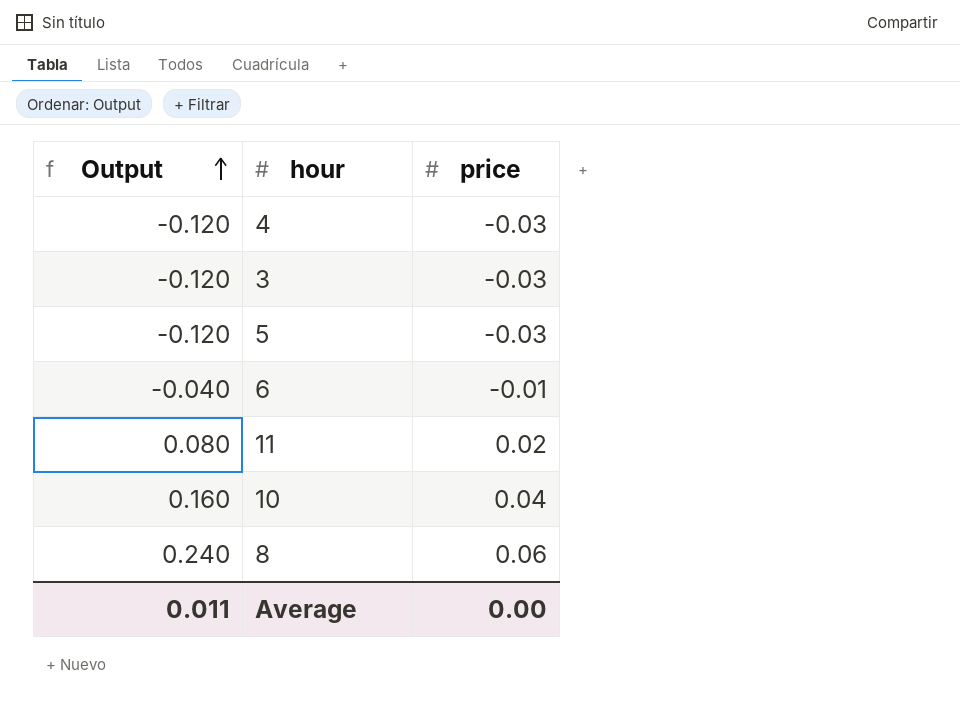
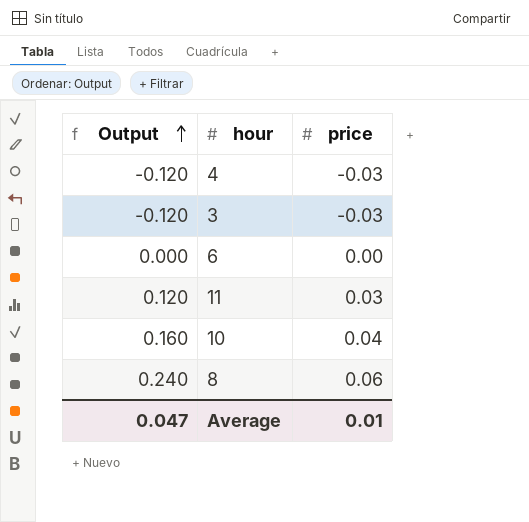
row 5: -0.120 | -0.03 -> none
6 | Output: -0.040 -> 0.000
6 | price: -0.01 -> 0.00
11 | Output: 0.080 -> 0.120
11 | price: 0.02 -> 0.03
Average | Output: 0.011 -> 0.047
Average | price: 0.00 -> 0.01

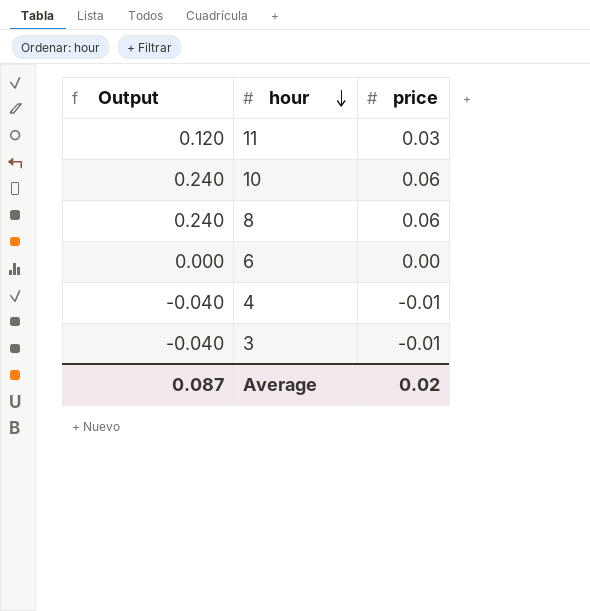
row order: Output ascending -> hour descending
10 | Output: 0.160 -> 0.240
10 | price: 0.04 -> 0.06
4 | Output: -0.120 -> -0.040
4 | price: -0.03 -> -0.01
3 | Output: -0.120 -> -0.040
3 | price: -0.03 -> -0.01
Average | Output: 0.047 -> 0.087
Average | price: 0.01 -> 0.02

